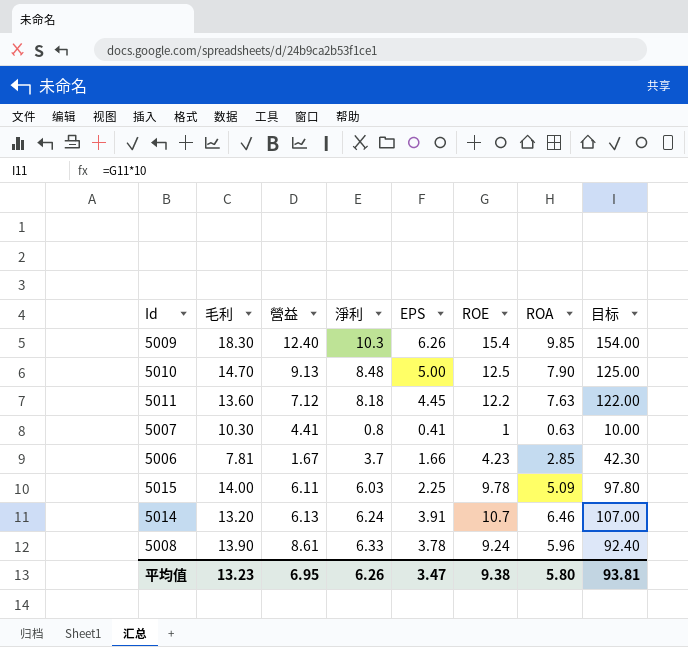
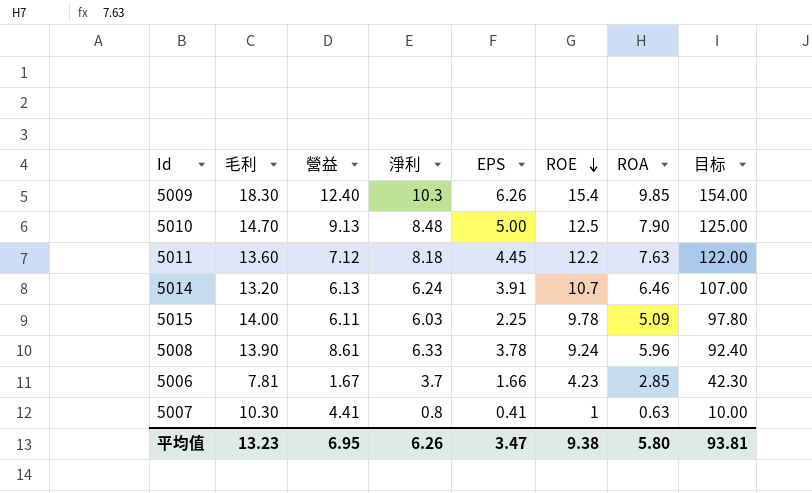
row order: none -> ROE descending

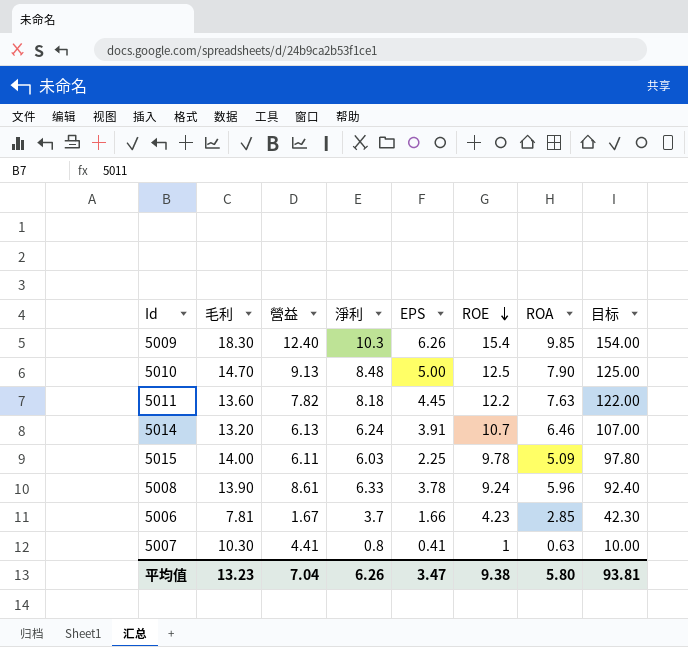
5011 | 營益: 7.12 -> 7.82
平均值 | 營益: 6.95 -> 7.04

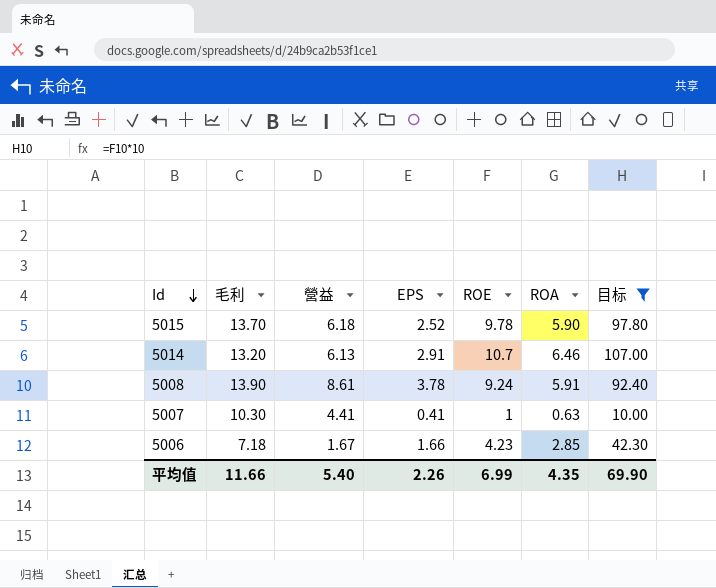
filter: none -> 目标 <= 107.00
row order: ROE descending -> Id descending
column 淨利 | position: 4 -> none
5015 | 毛利: 14.00 -> 13.70
5015 | 營益: 6.11 -> 6.18
5015 | EPS: 2.25 -> 2.52
5015 | ROA: 5.09 -> 5.90
5014 | EPS: 3.91 -> 2.91
5008 | ROA: 5.96 -> 5.91
5006 | 毛利: 7.81 -> 7.18
平均值 | 毛利: 13.23 -> 11.66
平均值 | 營益: 7.04 -> 5.40
平均值 | EPS: 3.47 -> 2.26
平均值 | ROE: 9.38 -> 6.99
平均值 | ROA: 5.80 -> 4.35
平均值 | 目标: 93.81 -> 69.90

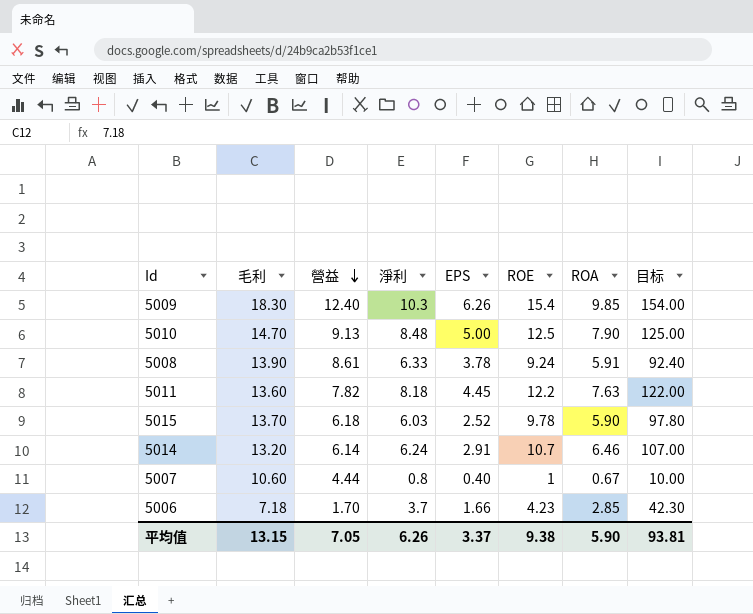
filter: 目标 <= 107.00 -> none
row order: Id descending -> 營益 descending
column 淨利 | position: none -> 4
5014 | 營益: 6.13 -> 6.14
5007 | 毛利: 10.30 -> 10.60
5007 | 營益: 4.41 -> 4.44
5007 | EPS: 0.41 -> 0.40
5007 | ROA: 0.63 -> 0.67
5006 | 營益: 1.67 -> 1.70
平均值 | 毛利: 11.66 -> 13.15
平均值 | 營益: 5.40 -> 7.05
平均值 | EPS: 2.26 -> 3.37
平均值 | ROE: 6.99 -> 9.38
平均值 | ROA: 4.35 -> 5.90
平均值 | 目标: 69.90 -> 93.81

